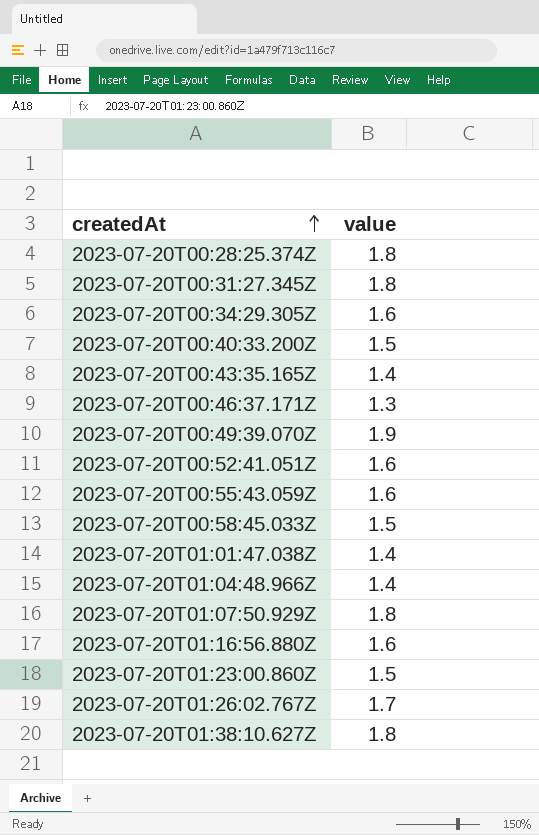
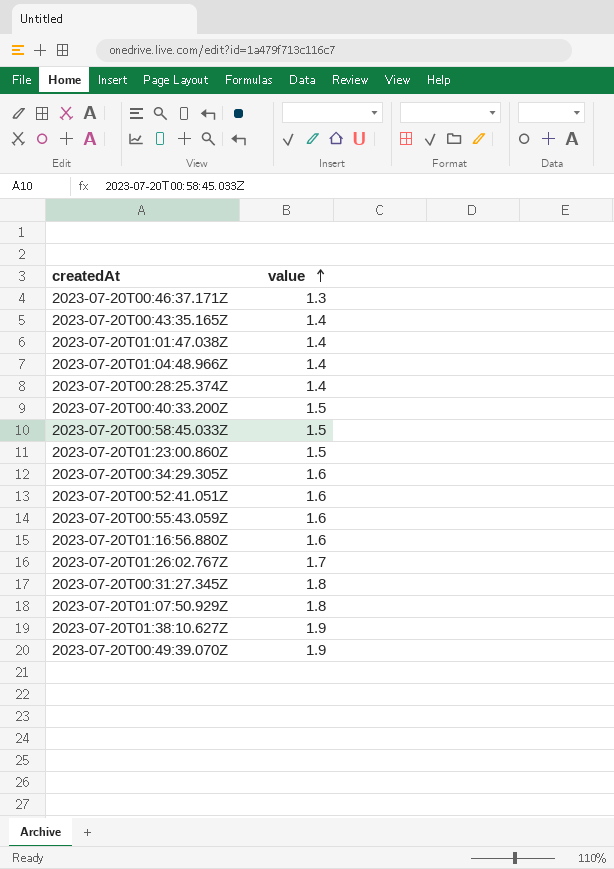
row order: createdAt ascending -> value ascending
2023-07-20T00:28:25.374Z | value: 1.8 -> 1.4
2023-07-20T01:38:10.627Z | value: 1.8 -> 1.9

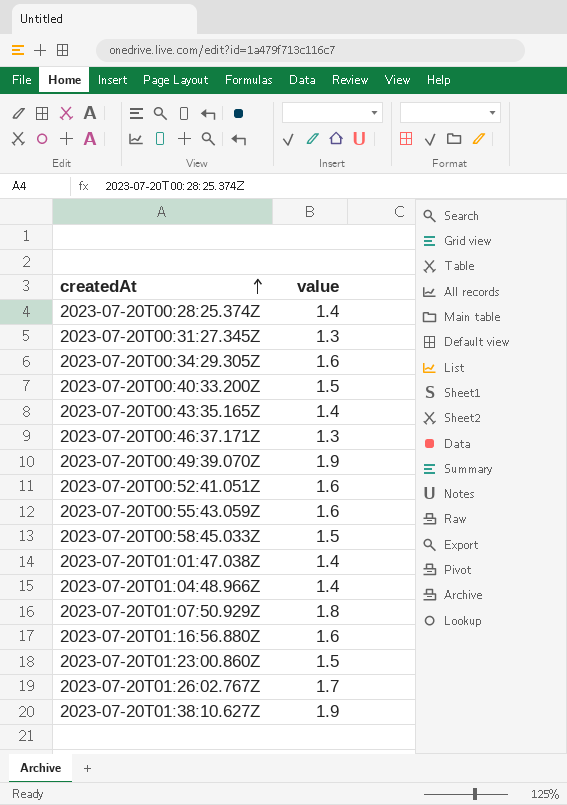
row order: value ascending -> createdAt ascending
2023-07-20T00:31:27.345Z | value: 1.8 -> 1.3

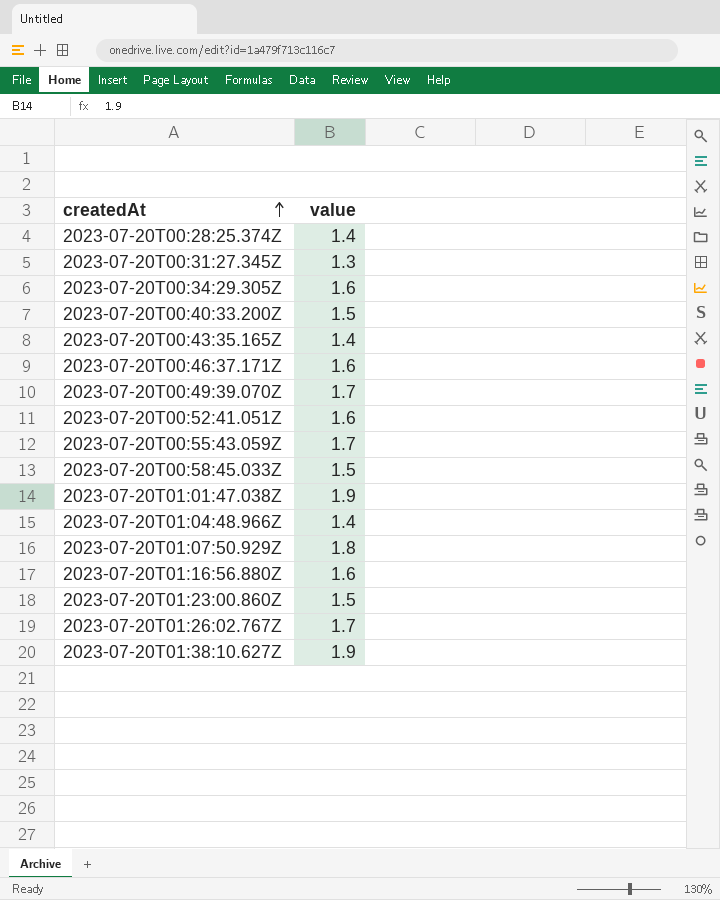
2023-07-20T00:46:37.171Z | value: 1.3 -> 1.6
2023-07-20T00:49:39.070Z | value: 1.9 -> 1.7
2023-07-20T00:55:43.059Z | value: 1.6 -> 1.7
2023-07-20T01:01:47.038Z | value: 1.4 -> 1.9

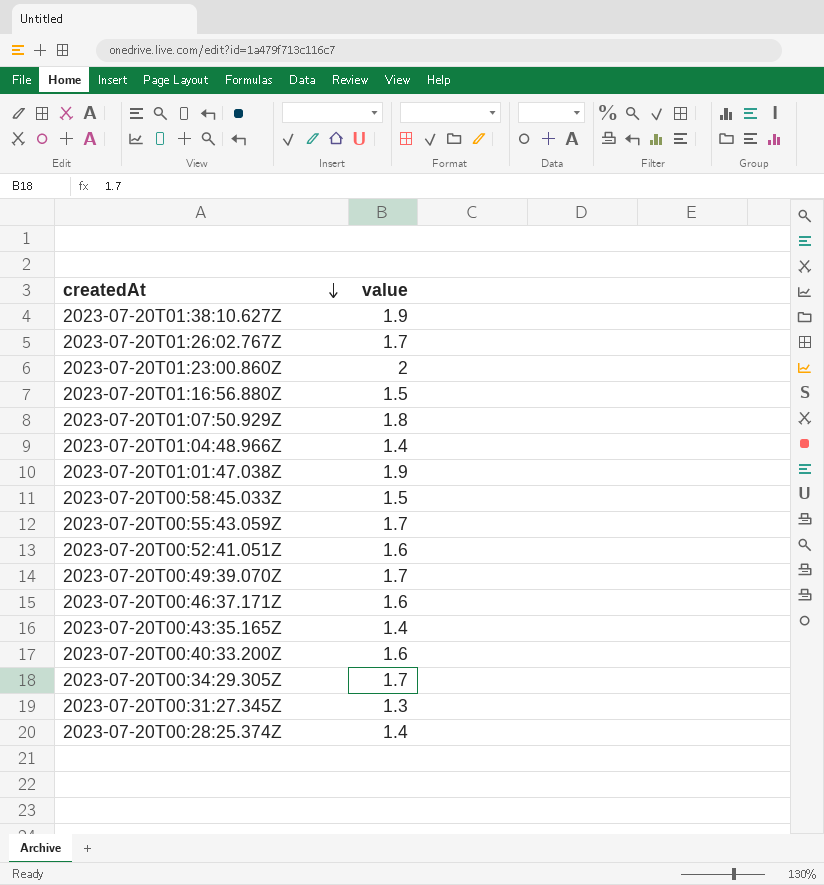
row order: createdAt ascending -> createdAt descending
2023-07-20T01:23:00.860Z | value: 1.5 -> 2
2023-07-20T01:16:56.880Z | value: 1.6 -> 1.5
2023-07-20T00:40:33.200Z | value: 1.5 -> 1.6
2023-07-20T00:34:29.305Z | value: 1.6 -> 1.7

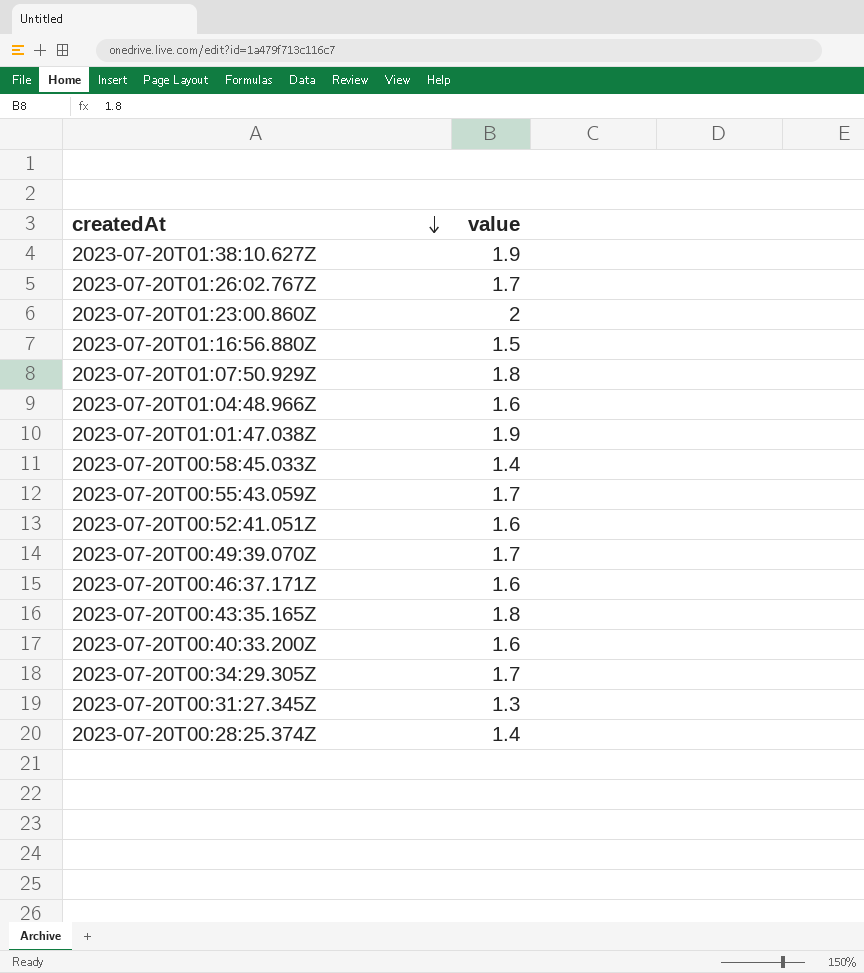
2023-07-20T01:04:48.966Z | value: 1.4 -> 1.6
2023-07-20T00:58:45.033Z | value: 1.5 -> 1.4
2023-07-20T00:43:35.165Z | value: 1.4 -> 1.8

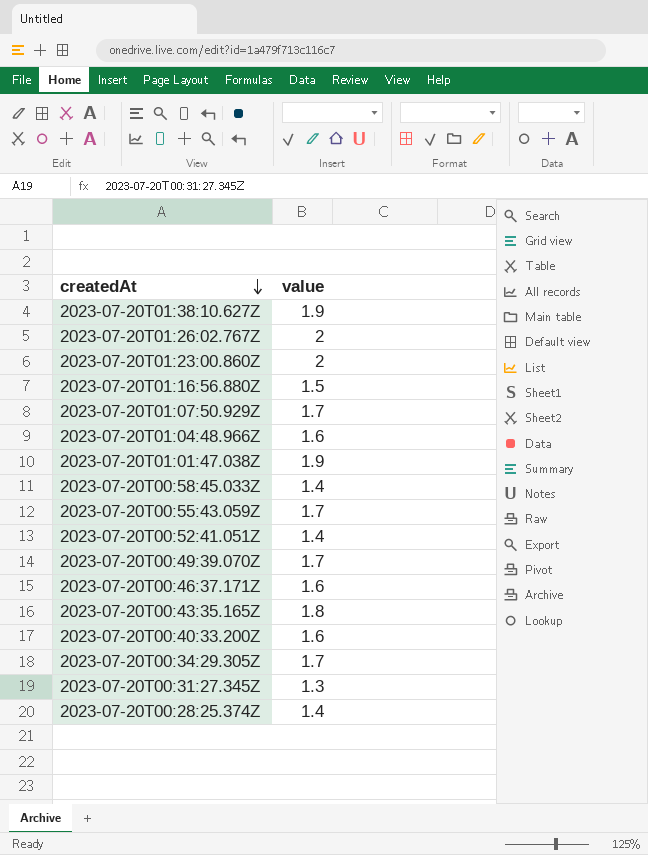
2023-07-20T01:26:02.767Z | value: 1.7 -> 2
2023-07-20T01:07:50.929Z | value: 1.8 -> 1.7
2023-07-20T00:52:41.051Z | value: 1.6 -> 1.4

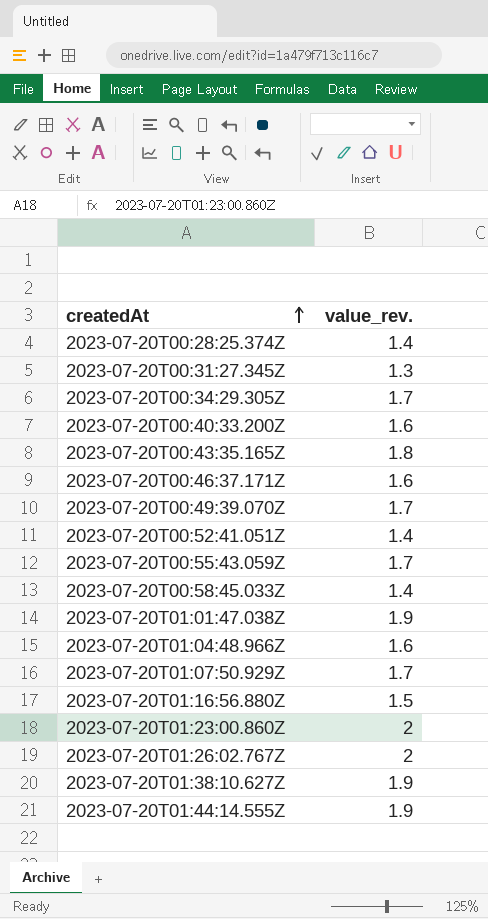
row order: createdAt descending -> createdAt ascending
column name: value -> value_rev.
row 2023-07-20T01:44:14.555Z: none -> 1.9

